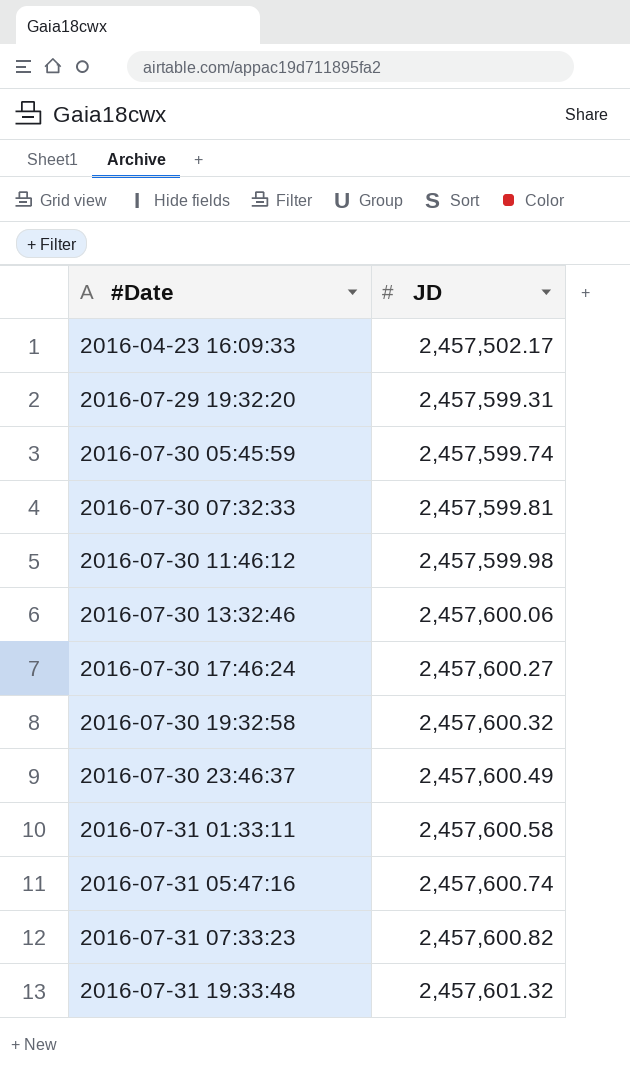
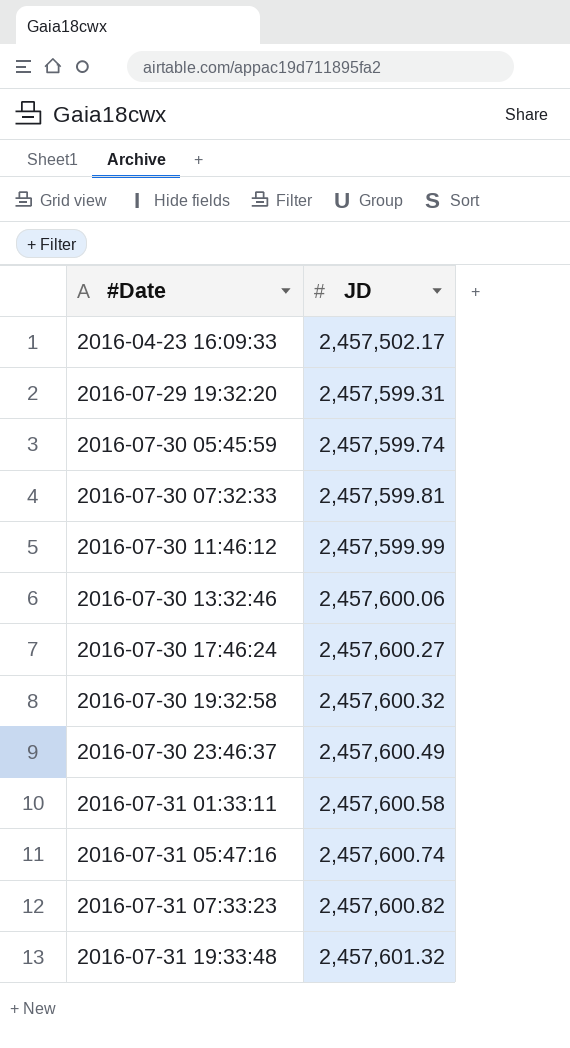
2016-07-30 11:46:12 | JD: 2,457,599.98 -> 2,457,599.99

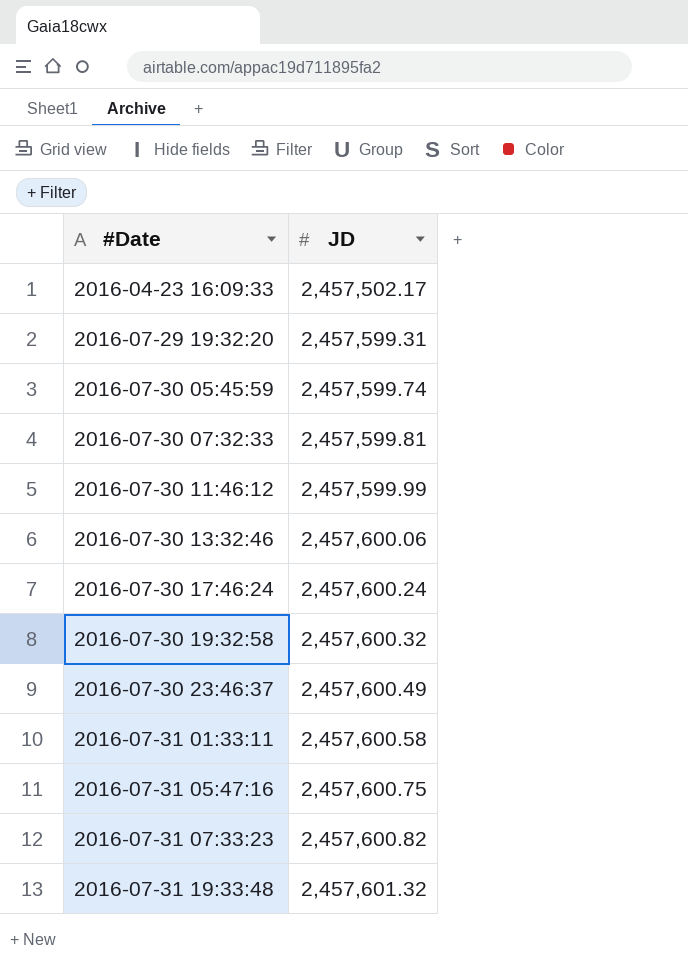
2016-07-30 17:46:24 | JD: 2,457,600.27 -> 2,457,600.24
2016-07-31 05:47:16 | JD: 2,457,600.74 -> 2,457,600.75

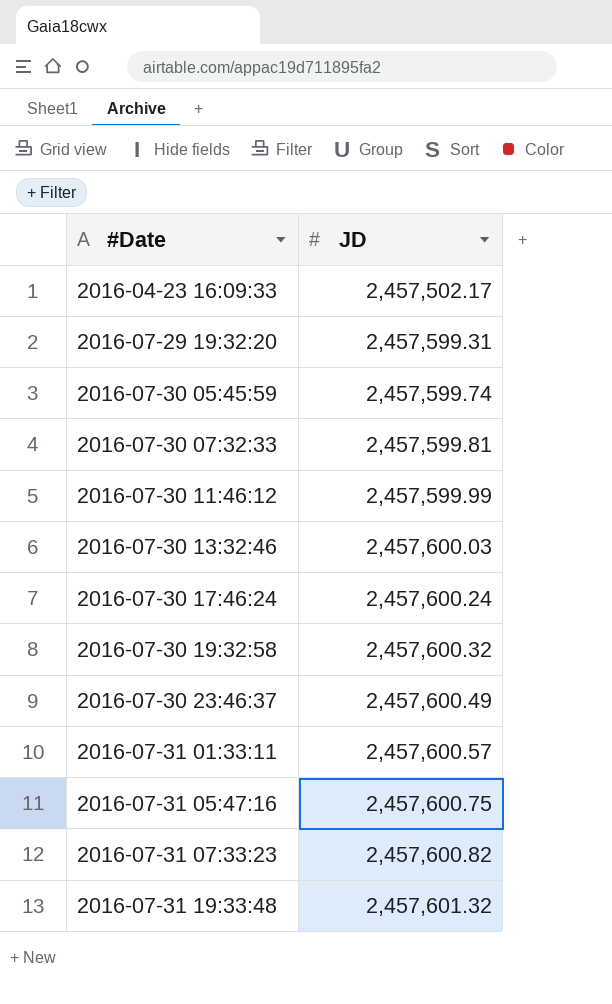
2016-07-30 13:32:46 | JD: 2,457,600.06 -> 2,457,600.03
2016-07-31 01:33:11 | JD: 2,457,600.58 -> 2,457,600.57

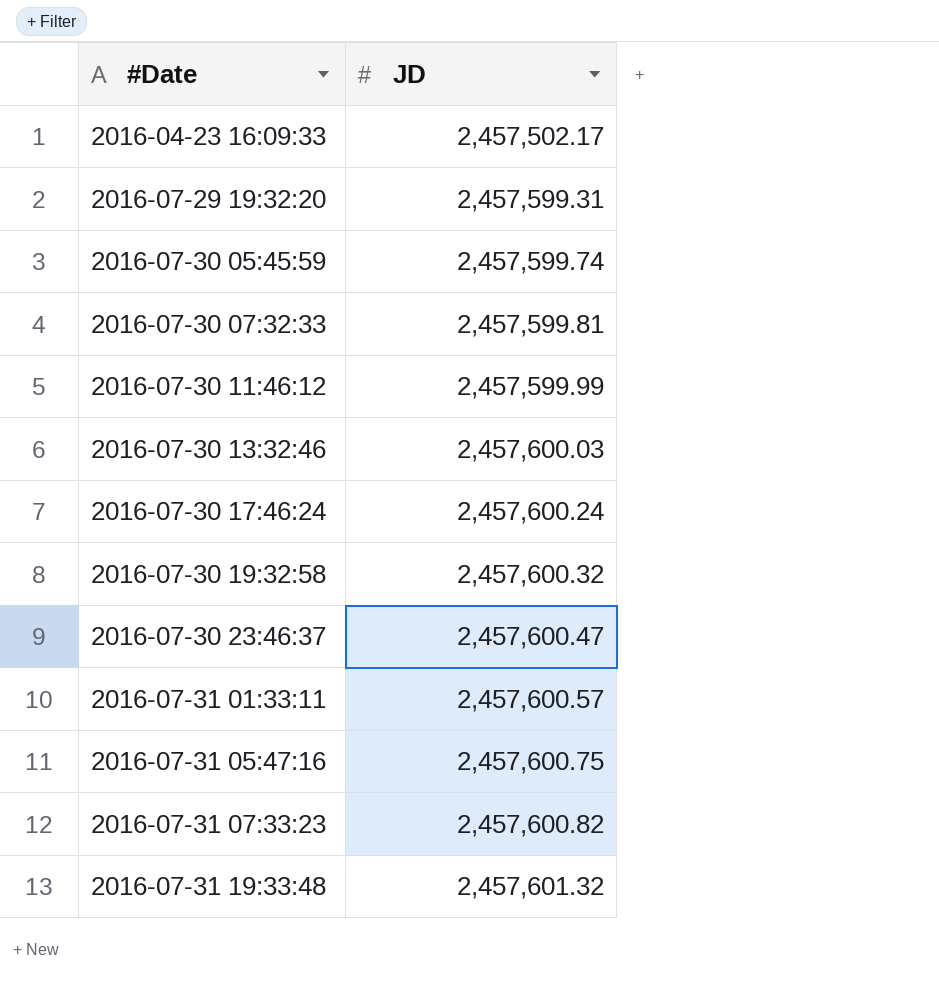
2016-07-30 23:46:37 | JD: 2,457,600.49 -> 2,457,600.47

